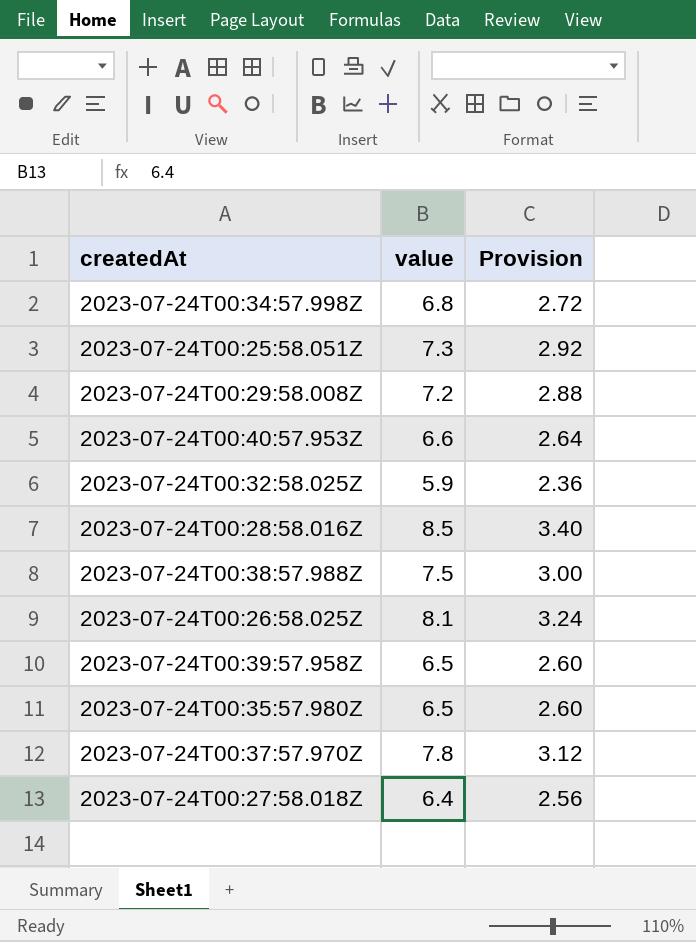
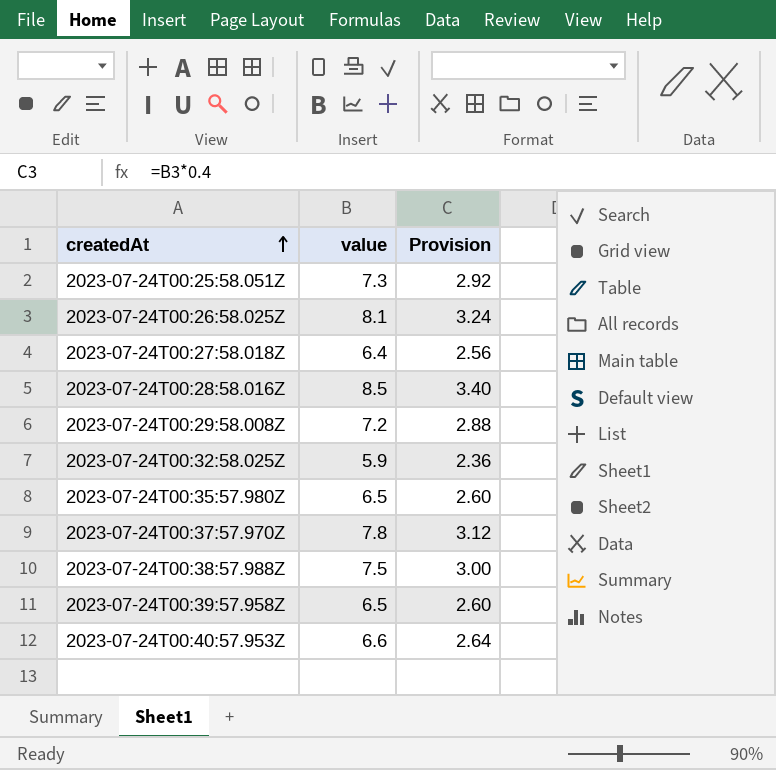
row order: none -> createdAt ascending
row 2023-07-24T00:34:57.998Z: 6.8 | 2.72 -> none

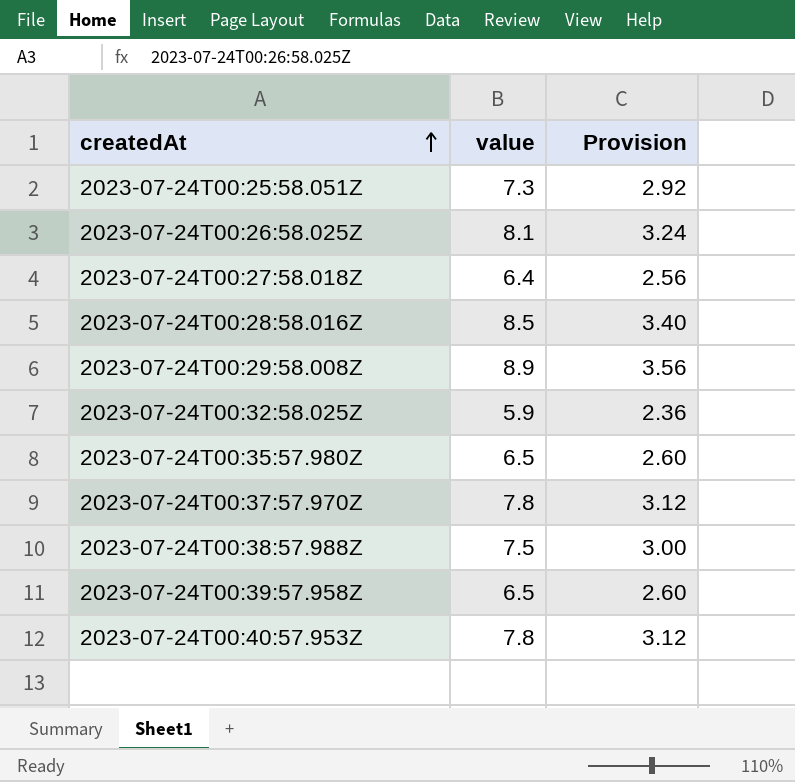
2023-07-24T00:29:58.008Z | value: 7.2 -> 8.9
2023-07-24T00:29:58.008Z | Provision: 2.88 -> 3.56
2023-07-24T00:40:57.953Z | value: 6.6 -> 7.8
2023-07-24T00:40:57.953Z | Provision: 2.64 -> 3.12

